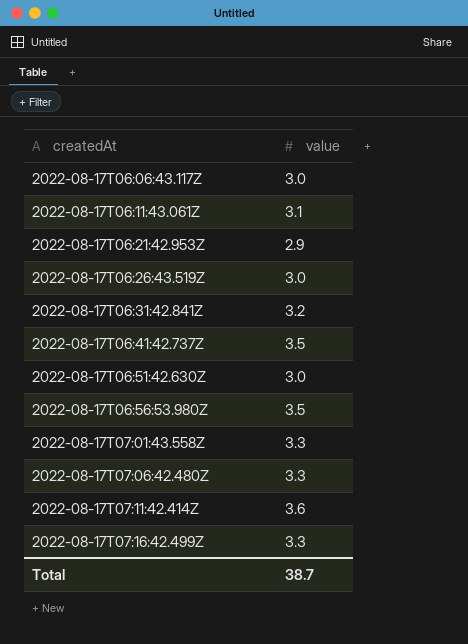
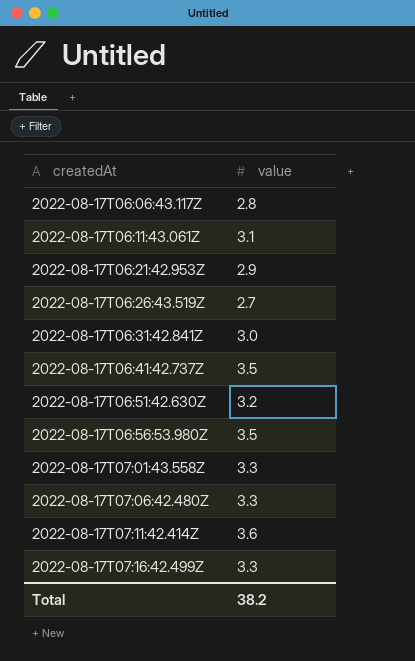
2022-08-17T06:06:43.117Z | value: 3.0 -> 2.8
2022-08-17T06:26:43.519Z | value: 3.0 -> 2.7
2022-08-17T06:31:42.841Z | value: 3.2 -> 3.0
2022-08-17T06:51:42.630Z | value: 3.0 -> 3.2
Total | value: 38.7 -> 38.2

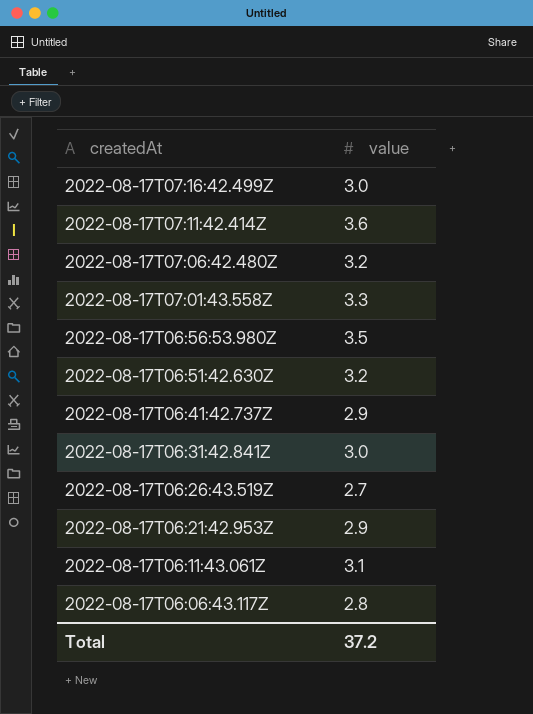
row order: createdAt ascending -> createdAt descending
2022-08-17T07:16:42.499Z | value: 3.3 -> 3.0
2022-08-17T07:06:42.480Z | value: 3.3 -> 3.2
2022-08-17T06:41:42.737Z | value: 3.5 -> 2.9
Total | value: 38.2 -> 37.2

